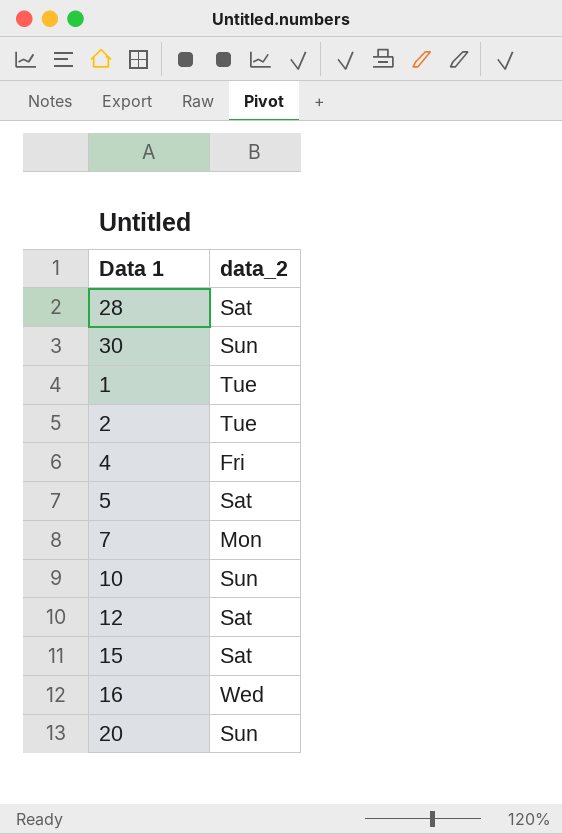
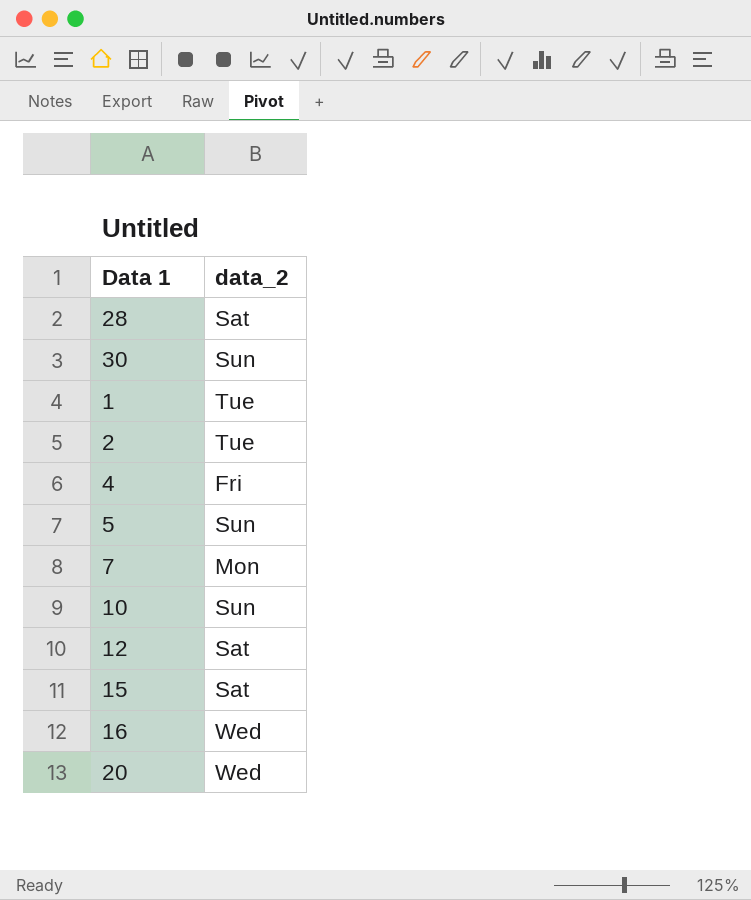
5 | data_2: Sat -> Sun
20 | data_2: Sun -> Wed

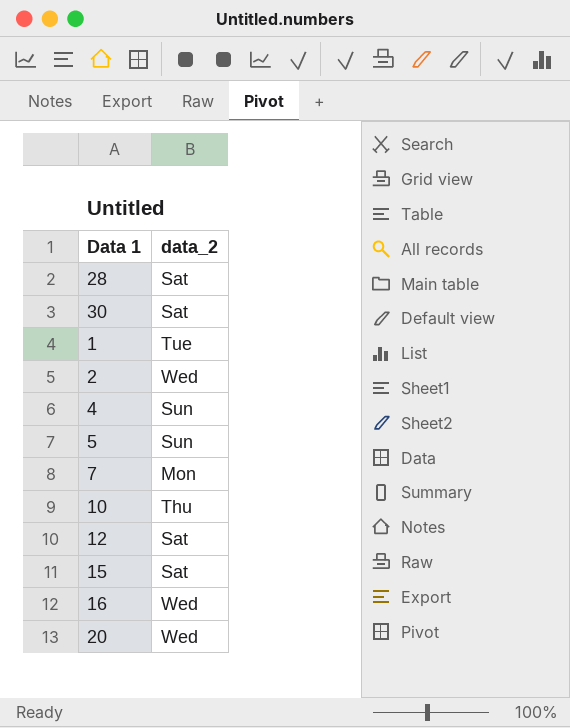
30 | data_2: Sun -> Sat
2 | data_2: Tue -> Wed
4 | data_2: Fri -> Sun
10 | data_2: Sun -> Thu

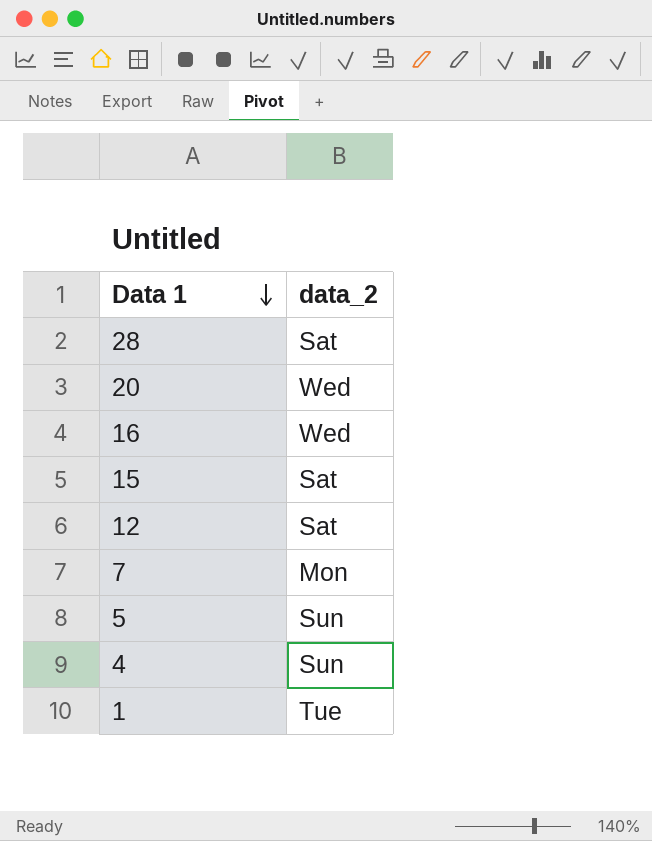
row order: none -> Data 1 descending
row 30: Sat -> none
row 2: Wed -> none
row 10: Thu -> none

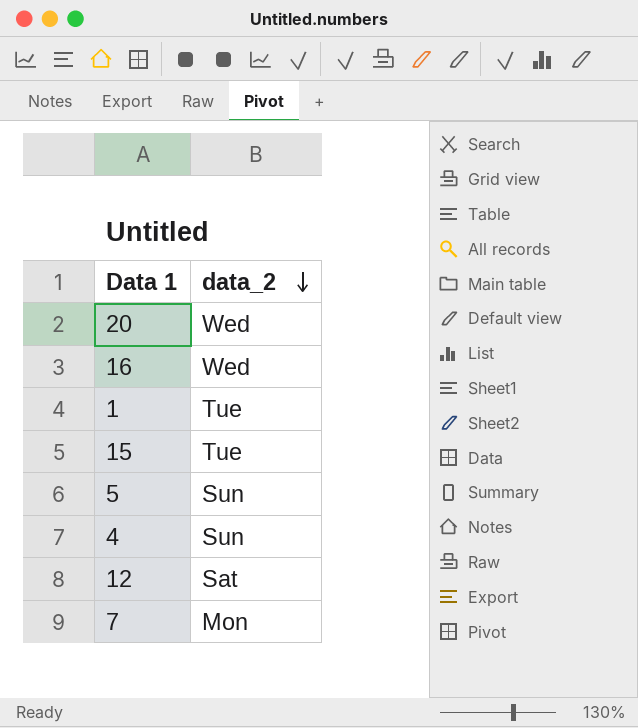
row order: Data 1 descending -> data_2 descending
row 28: Sat -> none
15 | data_2: Sat -> Tue

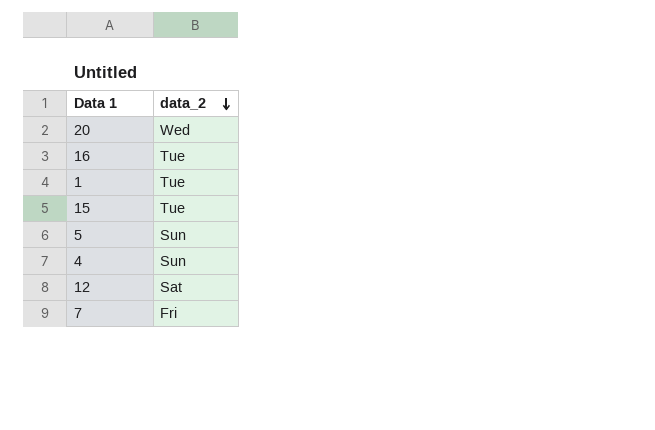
16 | data_2: Wed -> Tue
7 | data_2: Mon -> Fri

